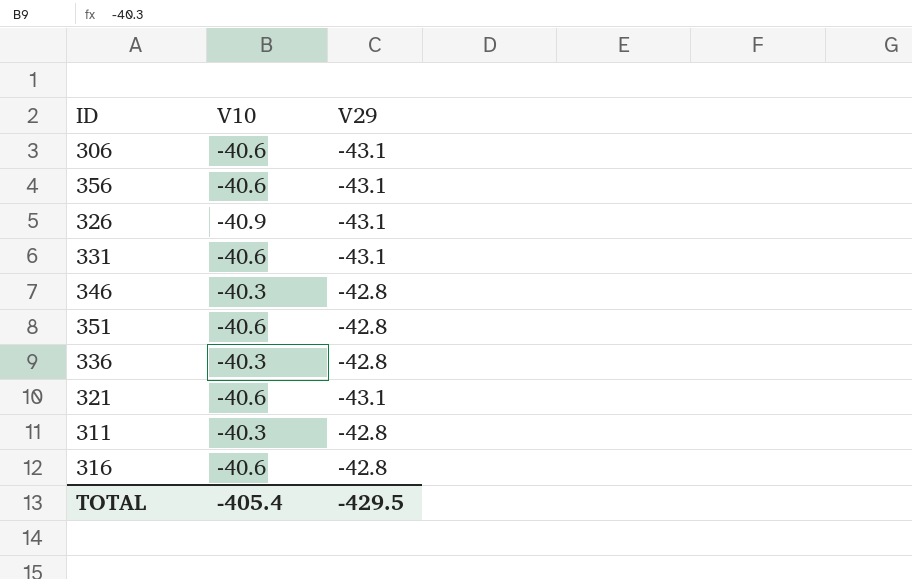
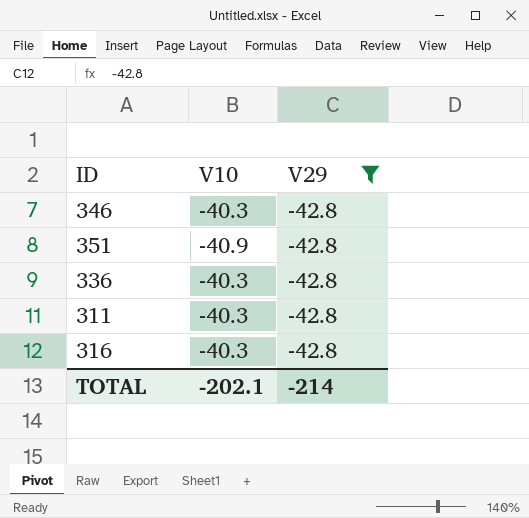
filter: none -> V29 = -42.8
351 | V10: -40.6 -> -40.9
316 | V10: -40.6 -> -40.3
TOTAL | V10: -405.4 -> -202.1
TOTAL | V29: -429.5 -> -214

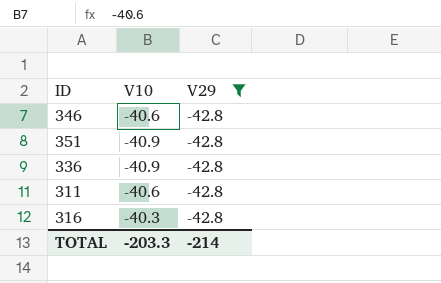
346 | V10: -40.3 -> -40.6
336 | V10: -40.3 -> -40.9
311 | V10: -40.3 -> -40.6
TOTAL | V10: -202.1 -> -203.3

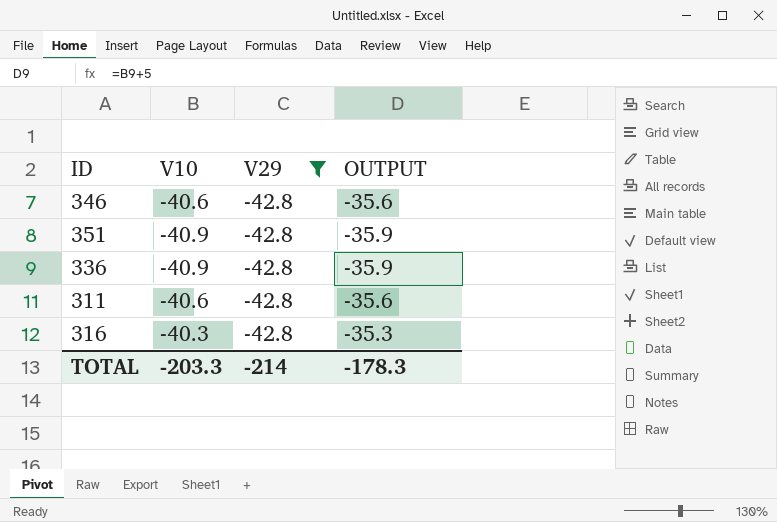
column OUTPUT | formula: none -> [V10] + 5

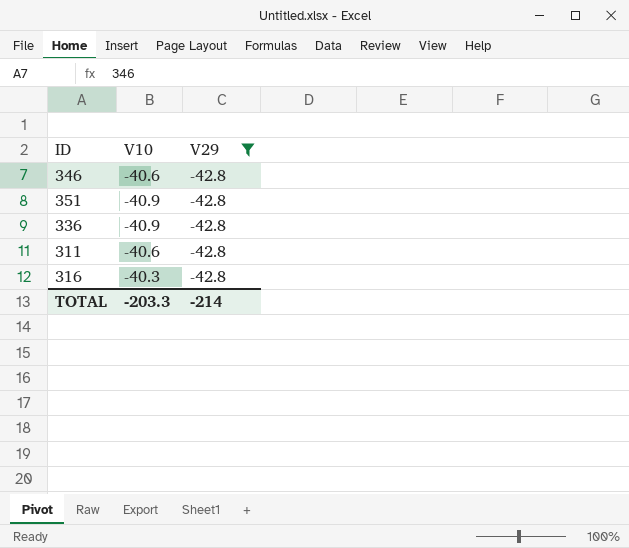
column OUTPUT | formula: [V10] + 5 -> none

